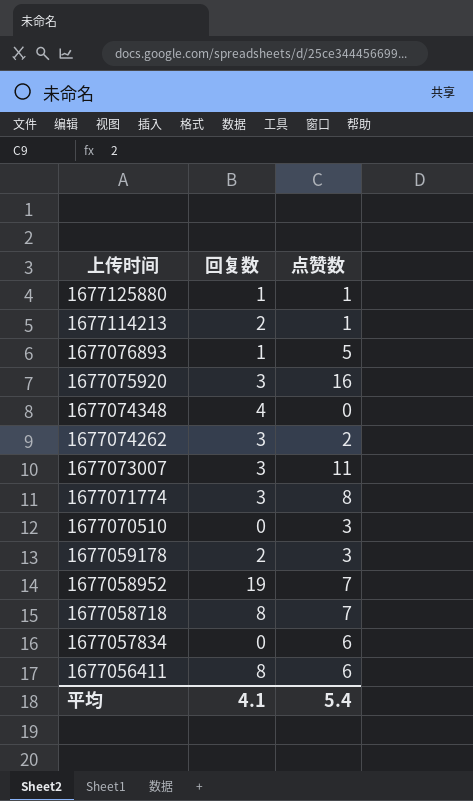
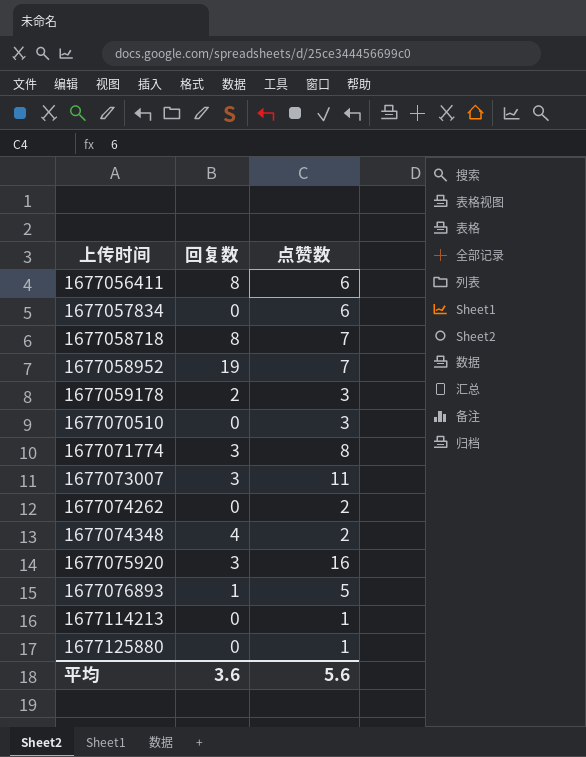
row order: 上传时间 descending -> 上传时间 ascending
1677074262 | 回复数: 3 -> 0
1677074348 | 点赞数: 0 -> 2
1677114213 | 回复数: 2 -> 0
1677125880 | 回复数: 1 -> 0
平均 | 回复数: 4.1 -> 3.6
平均 | 点赞数: 5.4 -> 5.6

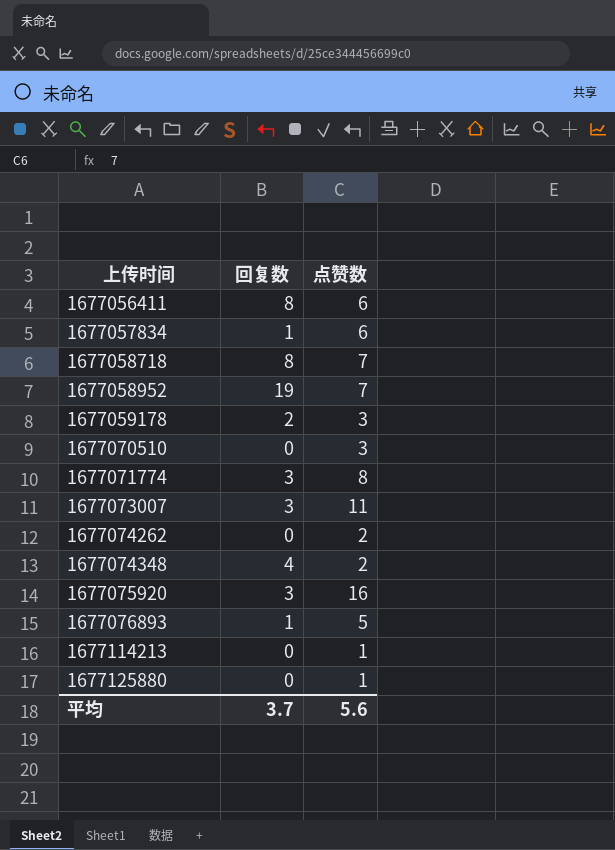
1677057834 | 回复数: 0 -> 1
平均 | 回复数: 3.6 -> 3.7

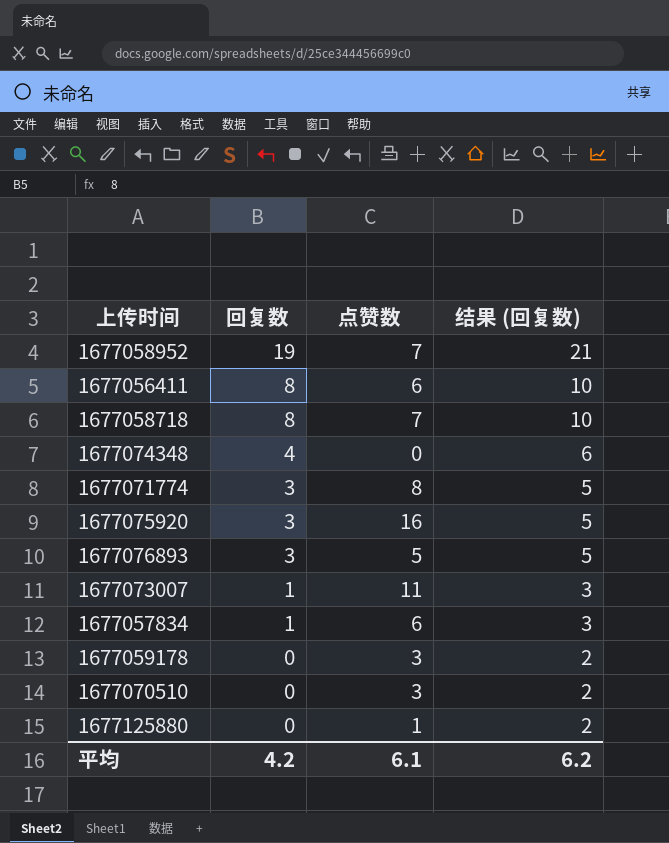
row order: 上传时间 ascending -> 回复数 descending
column 结果 (回复数) | formula: none -> [回复数] + 2
row 1677074262: 0 | 2 -> none
row 1677114213: 0 | 1 -> none
1677074348 | 点赞数: 2 -> 0
1677076893 | 回复数: 1 -> 3
1677073007 | 回复数: 3 -> 1
1677059178 | 回复数: 2 -> 0
平均 | 回复数: 3.7 -> 4.2
平均 | 点赞数: 5.6 -> 6.1

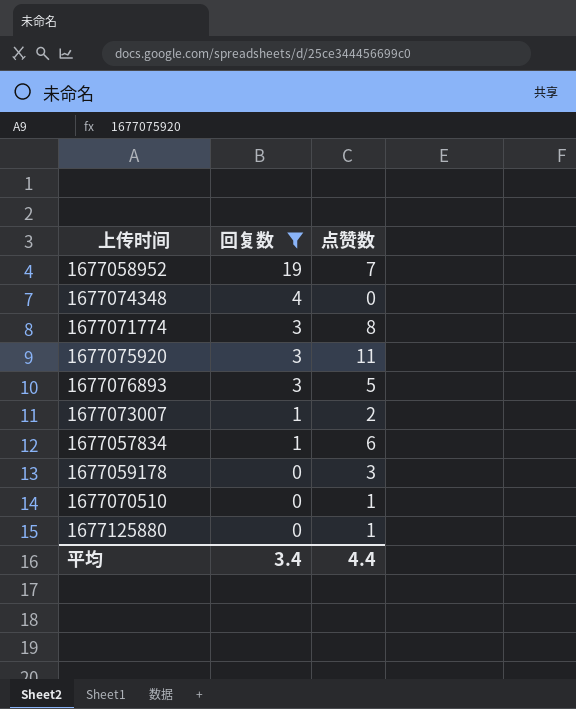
filter: none -> 回复数 != 8
column 结果 (回复数) | formula: [回复数] + 2 -> none
1677075920 | 点赞数: 16 -> 11
1677073007 | 点赞数: 11 -> 2
1677070510 | 点赞数: 3 -> 1
平均 | 回复数: 4.2 -> 3.4
平均 | 点赞数: 6.1 -> 4.4

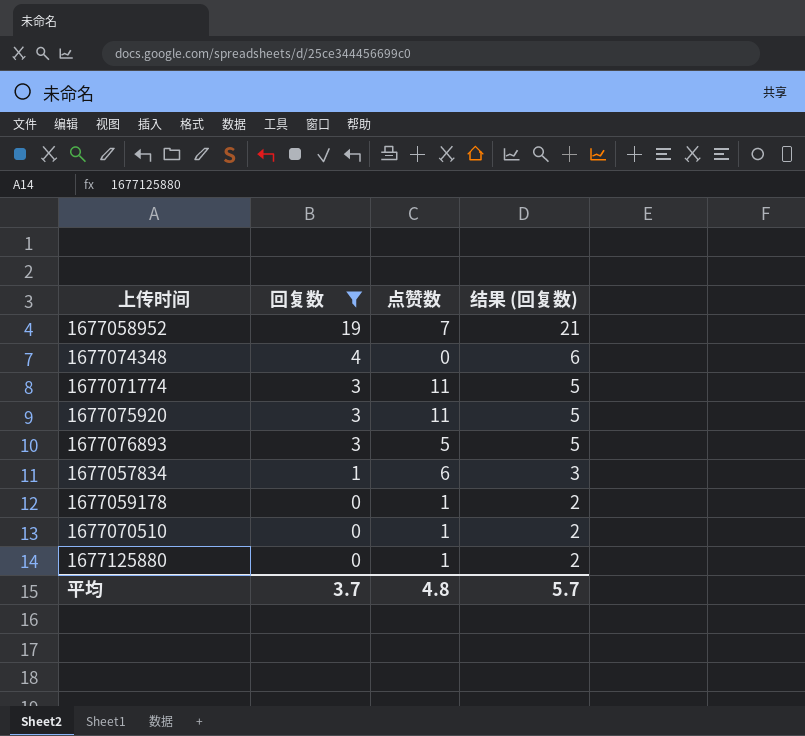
column 结果 (回复数) | formula: none -> [回复数] + 2
row 1677073007: 1 | 2 -> none
1677071774 | 点赞数: 8 -> 11
1677059178 | 点赞数: 3 -> 1
平均 | 回复数: 3.4 -> 3.7
平均 | 点赞数: 4.4 -> 4.8

